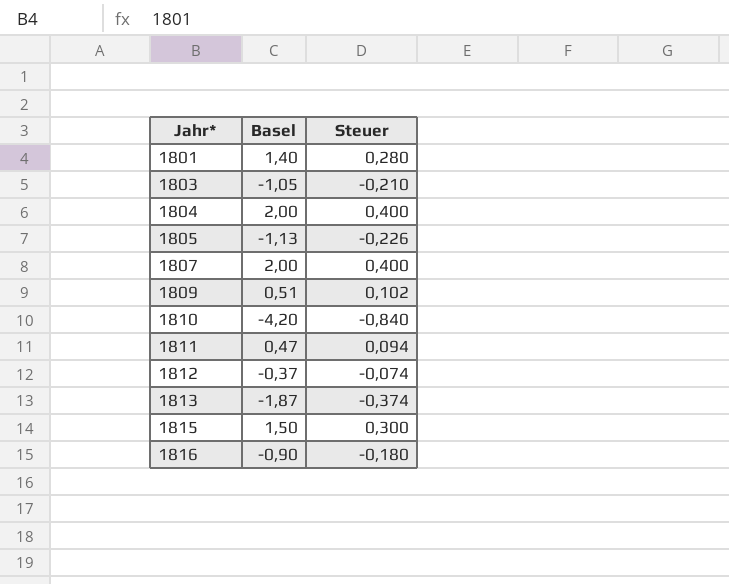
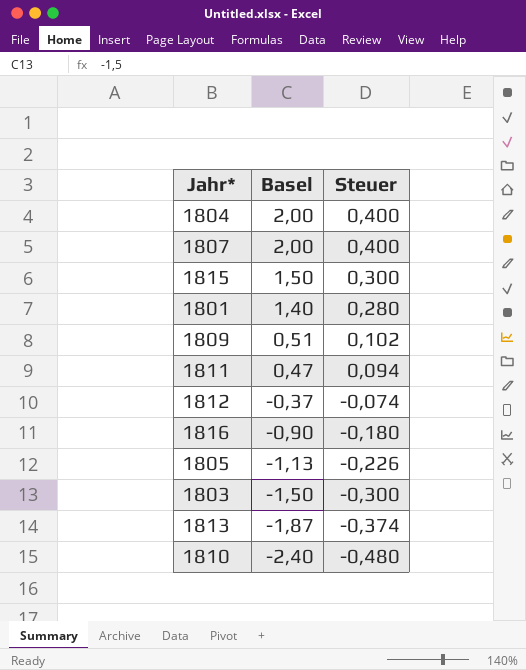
row order: Jahr* ascending -> Basel descending
1803 | Basel: -1,05 -> -1,50
1803 | Steuer: -0,210 -> -0,300
1810 | Basel: -4,20 -> -2,40
1810 | Steuer: -0,840 -> -0,480

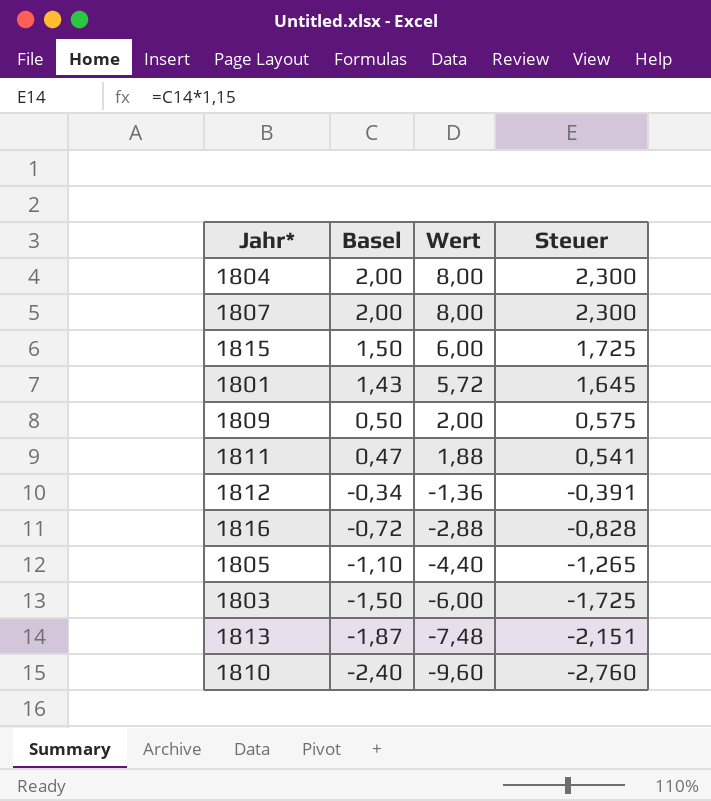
column Wert | formula: none -> [Basel] * 4
column Steuer | formula: [Basel] * 0,2 -> [Basel] * 1,15
1801 | Basel: 1,40 -> 1,43
1809 | Basel: 0,51 -> 0,50
1812 | Basel: -0,37 -> -0,34
1816 | Basel: -0,90 -> -0,72
1805 | Basel: -1,13 -> -1,10

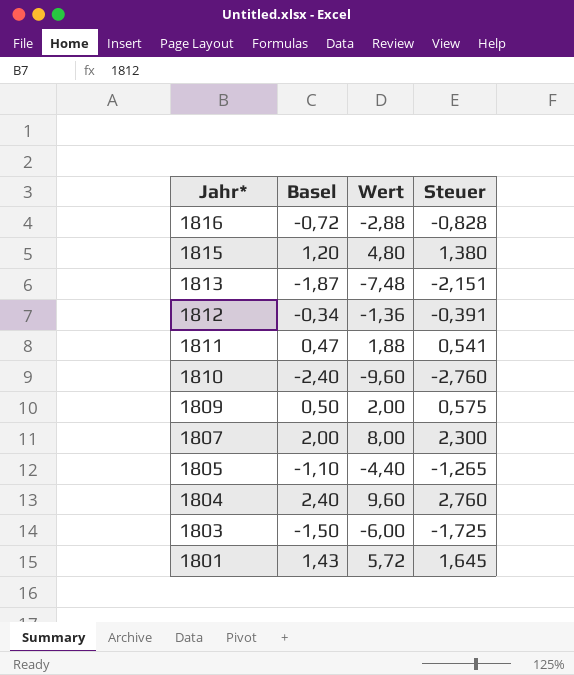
row order: Basel descending -> Jahr* descending
1815 | Basel: 1,50 -> 1,20
1815 | Wert: 6,00 -> 4,80
1815 | Steuer: 1,725 -> 1,380
1804 | Basel: 2,00 -> 2,40
1804 | Wert: 8,00 -> 9,60
1804 | Steuer: 2,300 -> 2,760

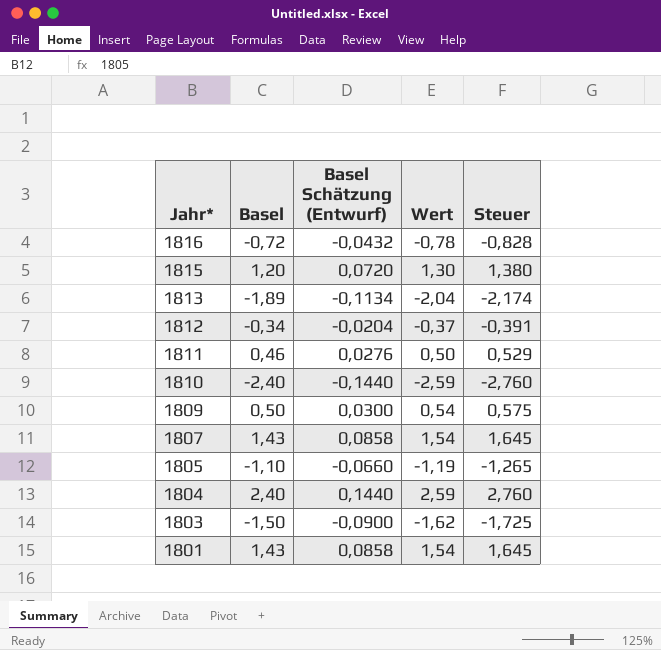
column Basel Schätzung (Entwurf) | formula: none -> [Basel] * 0,06
column Wert | formula: [Basel] * 4 -> [Basel] * 1,08
1813 | Basel: -1,87 -> -1,89
1813 | Steuer: -2,151 -> -2,174
1811 | Basel: 0,47 -> 0,46
1811 | Steuer: 0,541 -> 0,529
1807 | Basel: 2,00 -> 1,43
1807 | Steuer: 2,300 -> 1,645

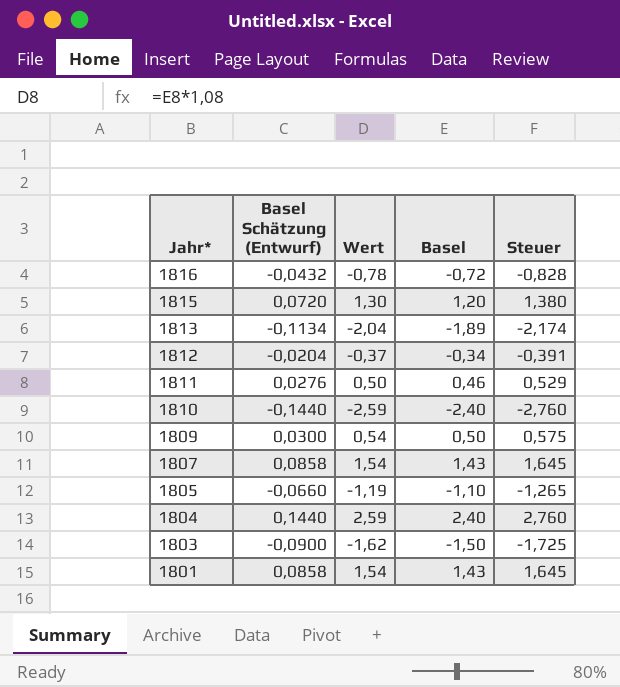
column Basel | position: 2 -> 4

